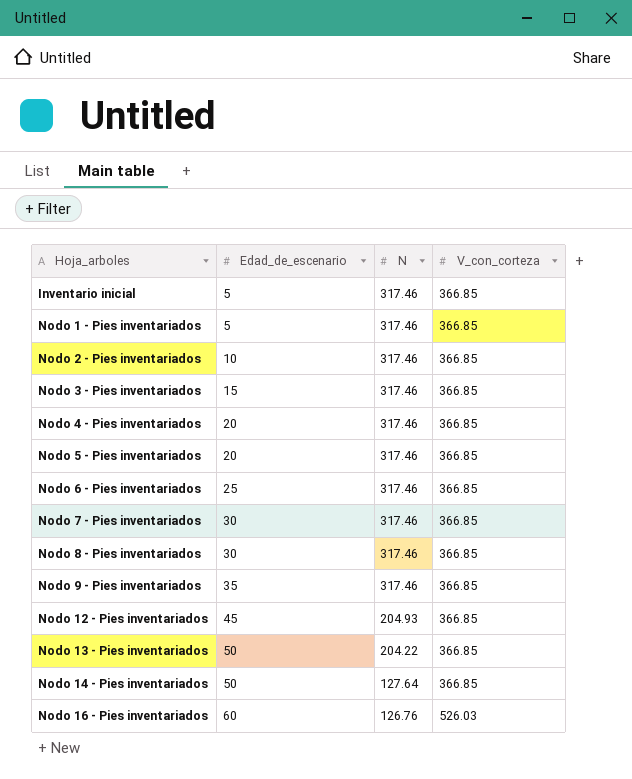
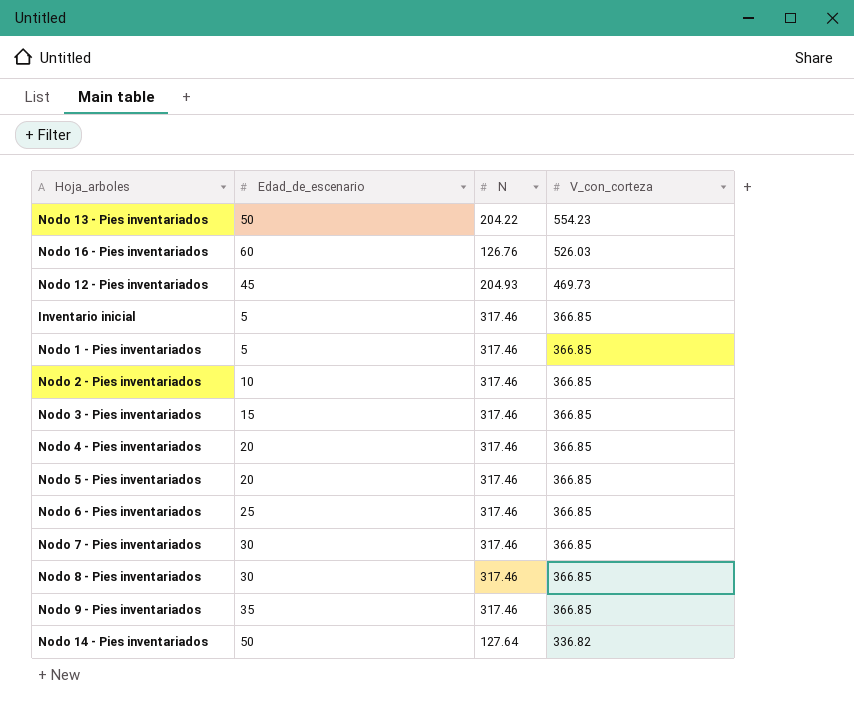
row order: Hoja_arboles ascending -> V_con_corteza descending
Nodo 13 - Pies inventariados | V_con_corteza: 366.85 -> 554.23
Nodo 12 - Pies inventariados | V_con_corteza: 366.85 -> 469.73
Nodo 14 - Pies inventariados | V_con_corteza: 366.85 -> 336.82

